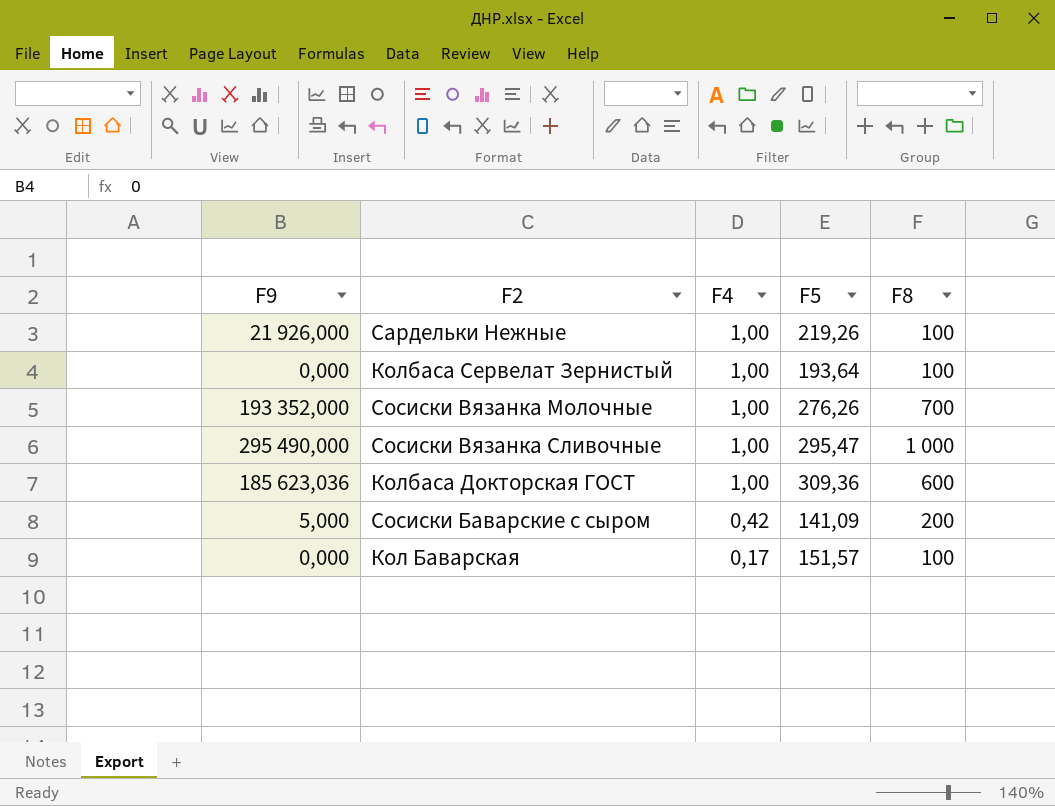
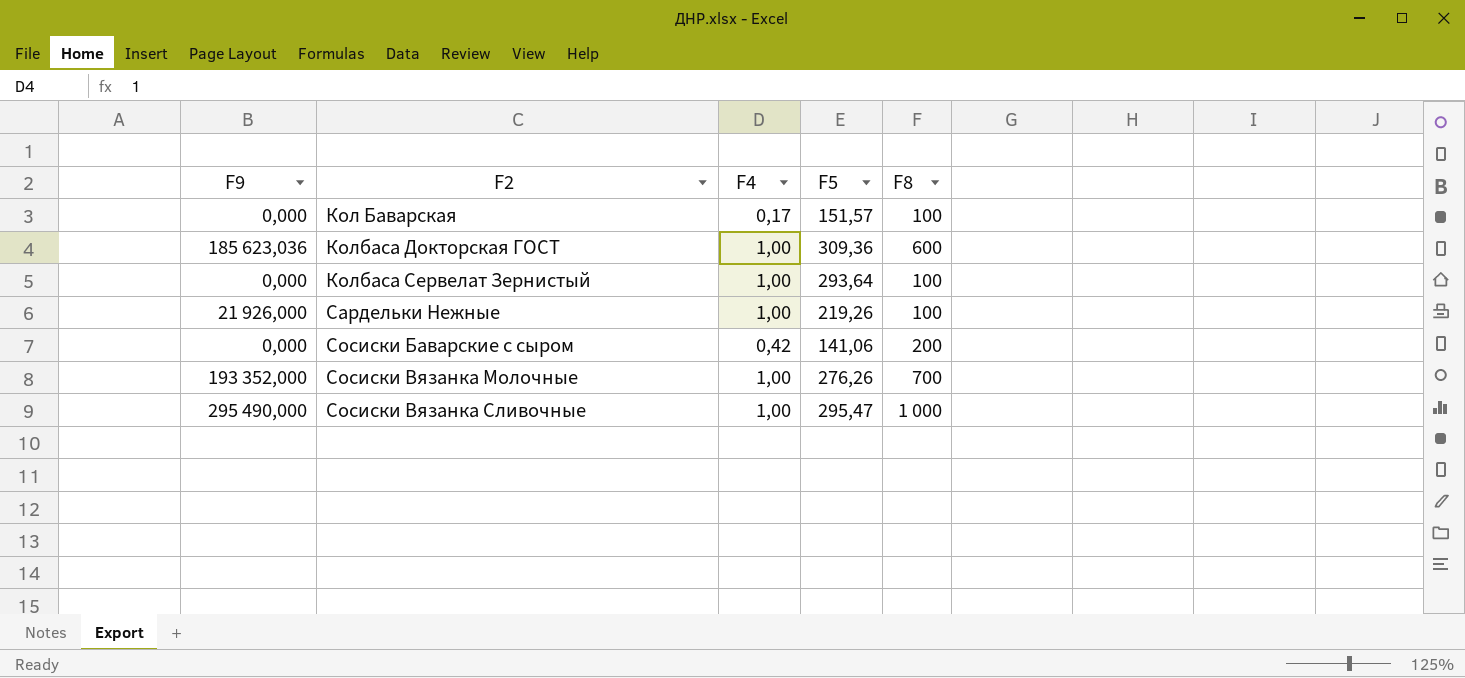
row order: F4 descending -> F2 ascending
Колбаса Сервелат Зернистый | F5: 193,64 -> 293,64
Сосиски Баварские с сыром | F9: 5,000 -> 0,000
Сосиски Баварские с сыром | F5: 141,09 -> 141,06

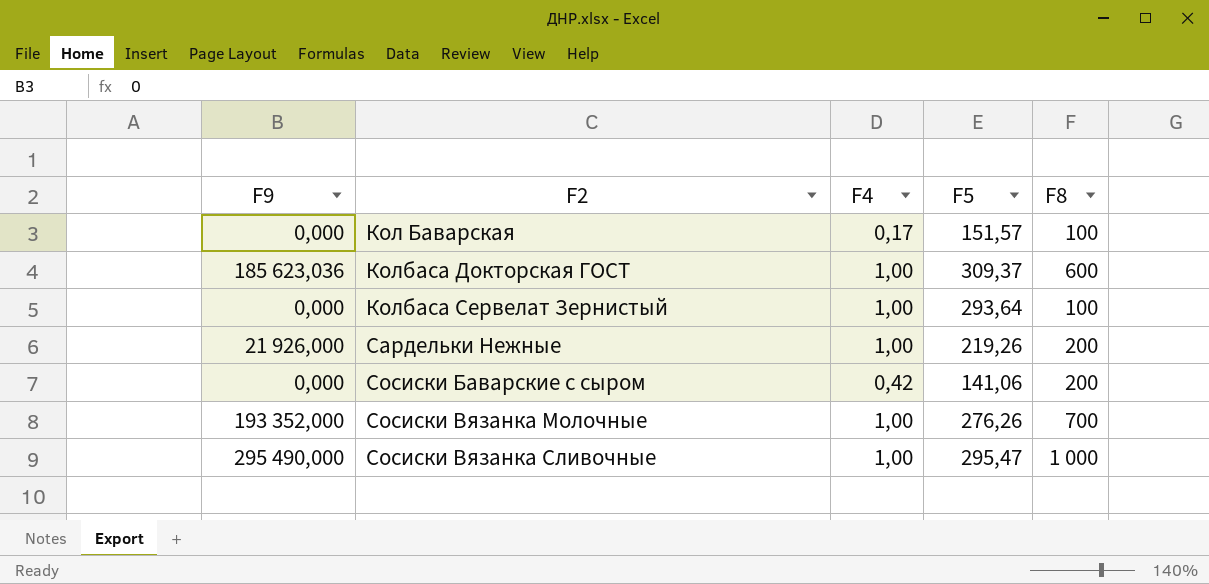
Колбаса Докторская ГОСТ | F5: 309,36 -> 309,37
Сардельки Нежные | F8: 100 -> 200

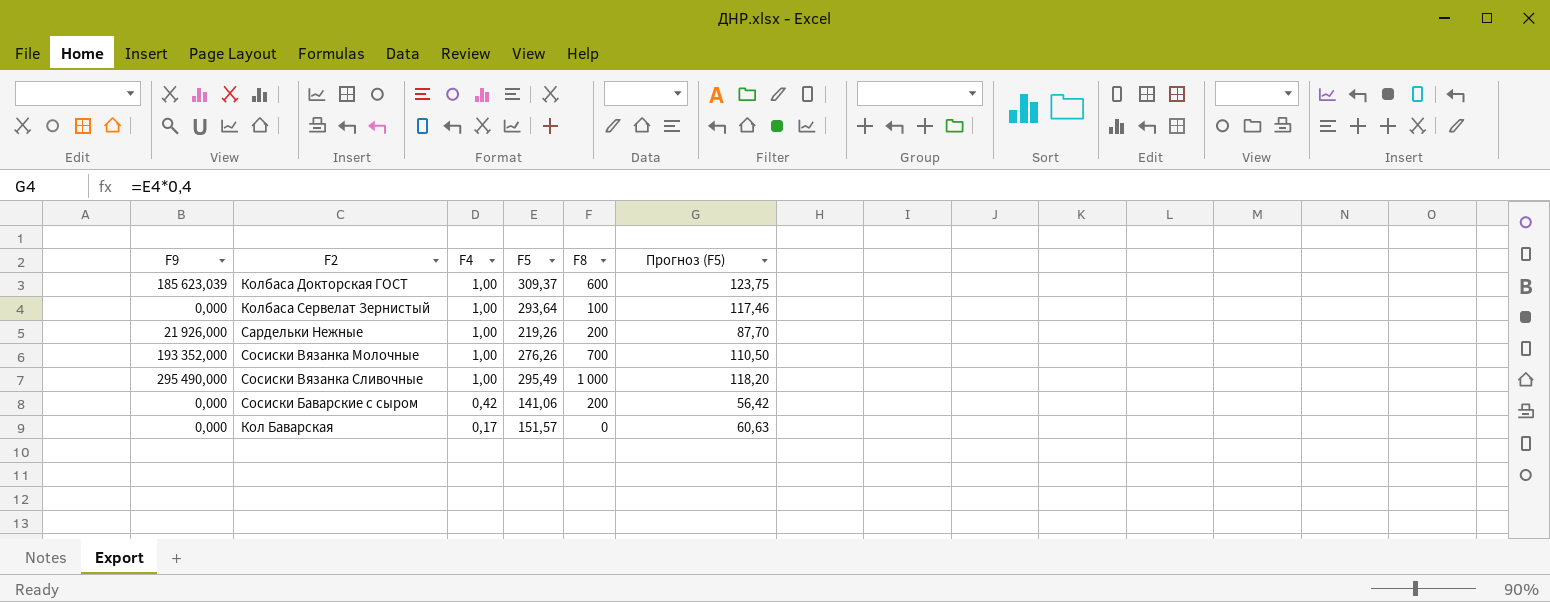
row order: F2 ascending -> F4 descending
column Прогноз (F5) | formula: none -> [F5] * 0,4
Колбаса Докторская ГОСТ | F9: 185 623,036 -> 185 623,039
Сосиски Вязанка Сливочные | F5: 295,47 -> 295,49
Кол Баварская | F8: 100 -> 0

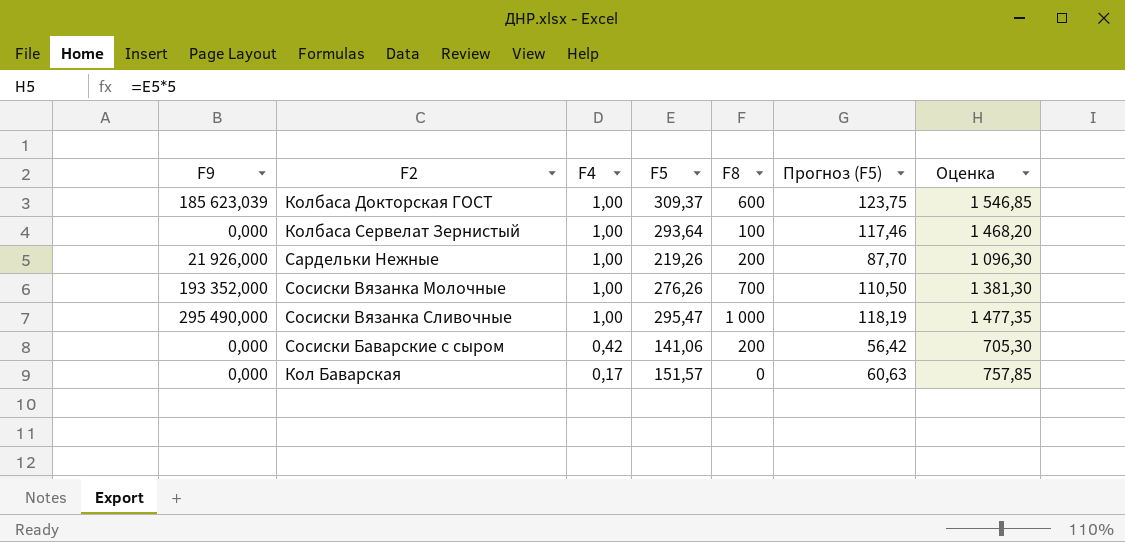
column Оценка | formula: none -> [F5] * 5
Сосиски Вязанка Сливочные | F5: 295,49 -> 295,47
Сосиски Вязанка Сливочные | Прогноз (F5): 118,20 -> 118,19

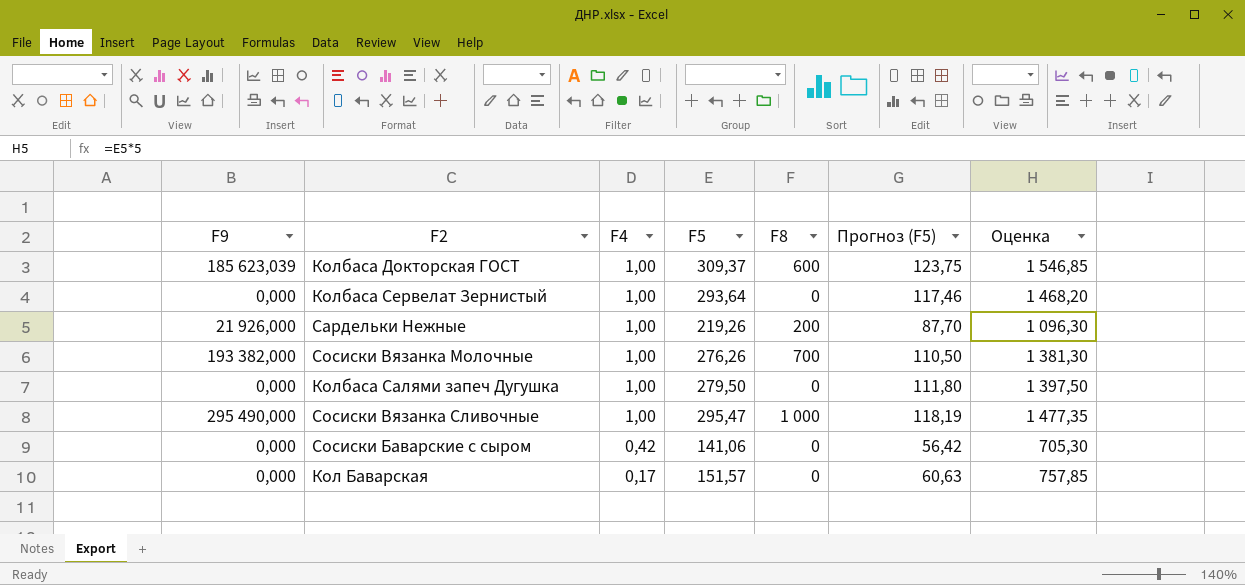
Колбаса Сервелат Зернистый | F8: 100 -> 0
Сосиски Вязанка Молочные | F9: 193 352,000 -> 193 382,000
row Колбаса Салями запеч Дугушка: none -> 0,000 | 1,00 | 279,50 | 0 | 111,80 | 1 397,50
Сосиски Баварские с сыром | F8: 200 -> 0

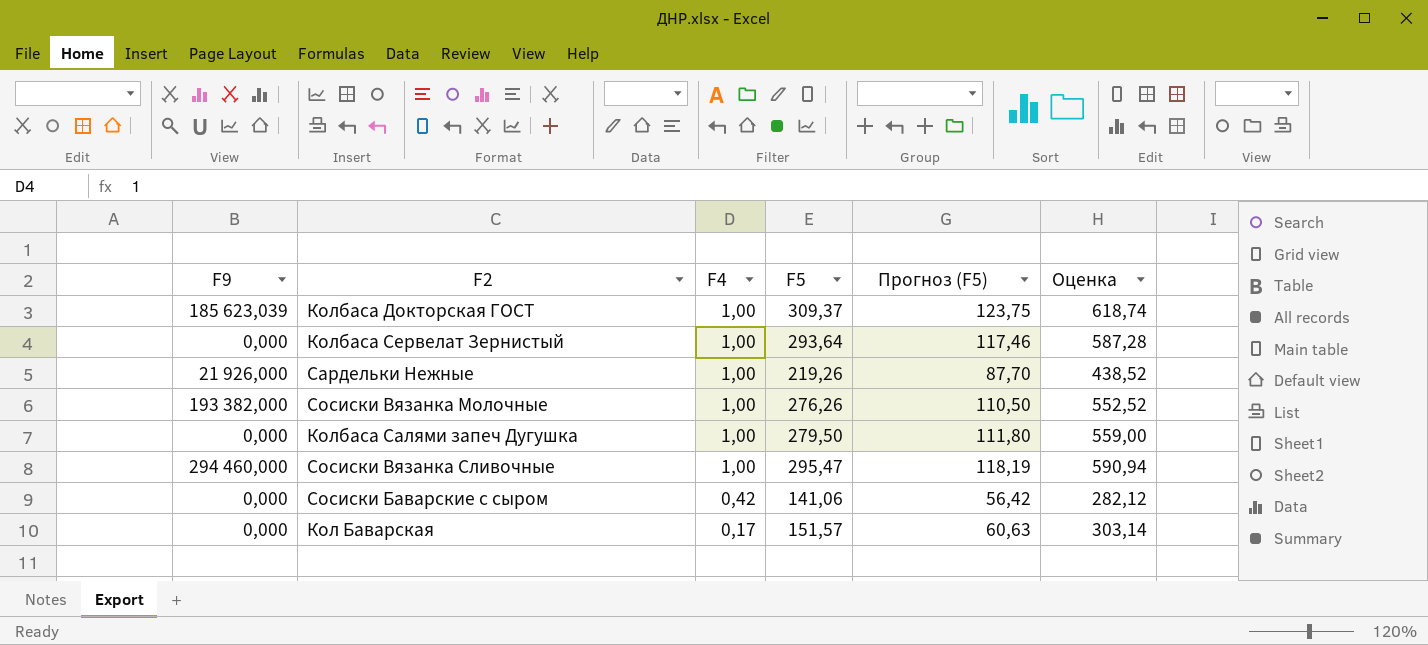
column F8 | position: 5 -> none
column Оценка | formula: [F5] * 5 -> [F5] * 2
Сосиски Вязанка Сливочные | F9: 295 490,000 -> 294 460,000

